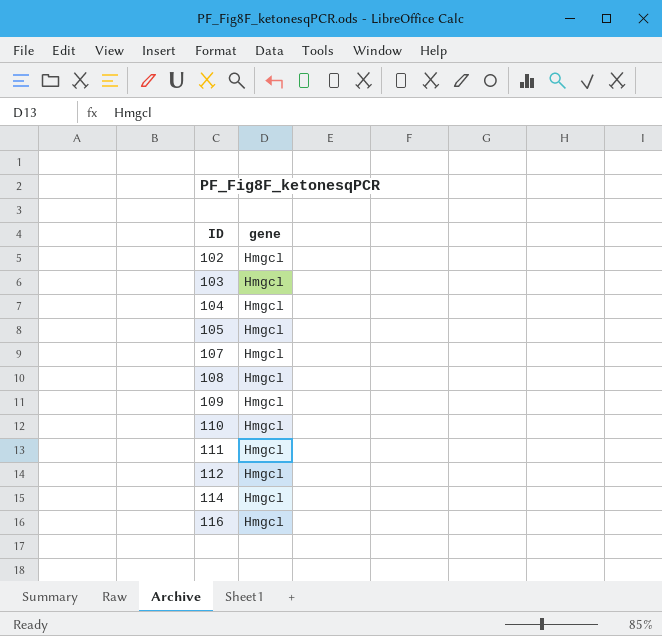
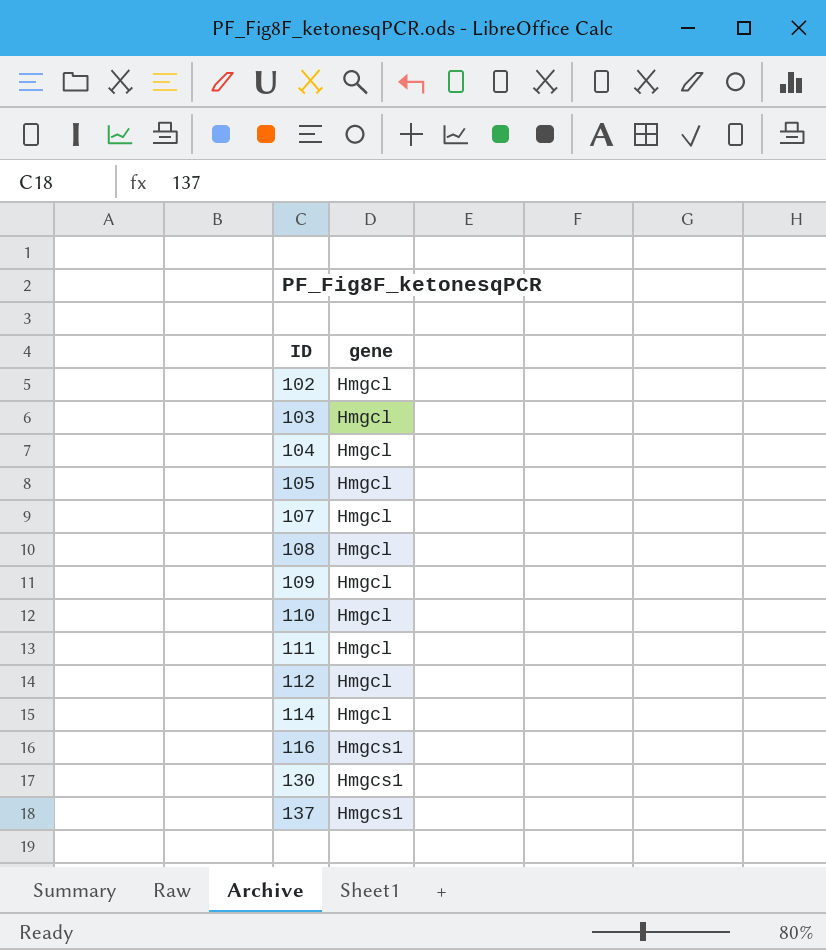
116 | gene: Hmgcl -> Hmgcs1
row 130: none -> Hmgcs1
row 137: none -> Hmgcs1

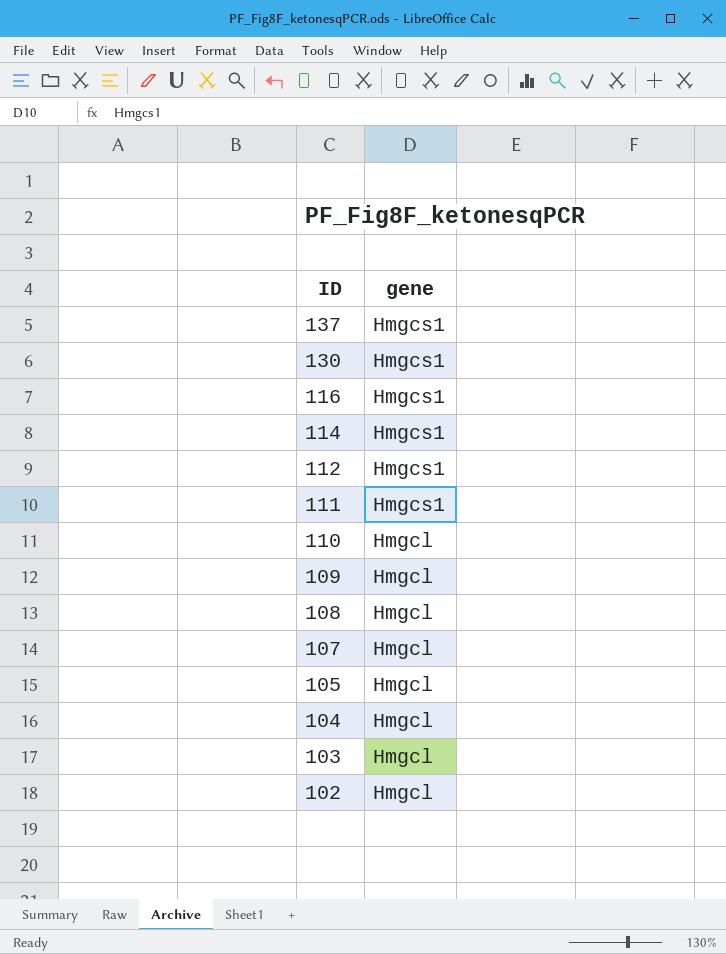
row order: ID ascending -> ID descending
114 | gene: Hmgcl -> Hmgcs1
112 | gene: Hmgcl -> Hmgcs1
111 | gene: Hmgcl -> Hmgcs1

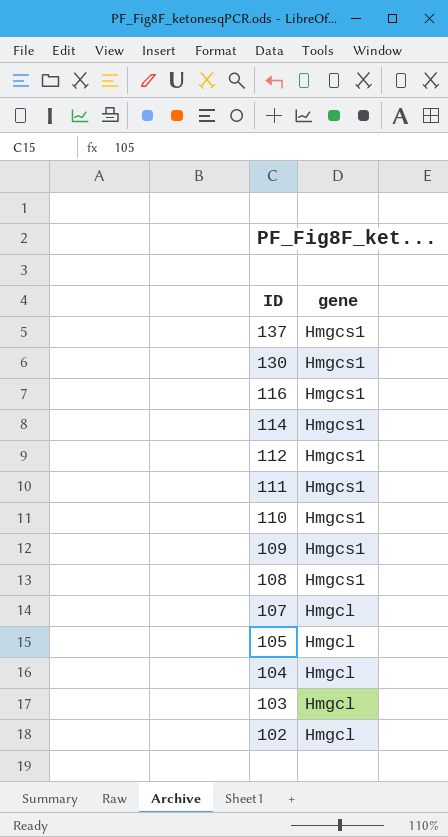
110 | gene: Hmgcl -> Hmgcs1
109 | gene: Hmgcl -> Hmgcs1
108 | gene: Hmgcl -> Hmgcs1

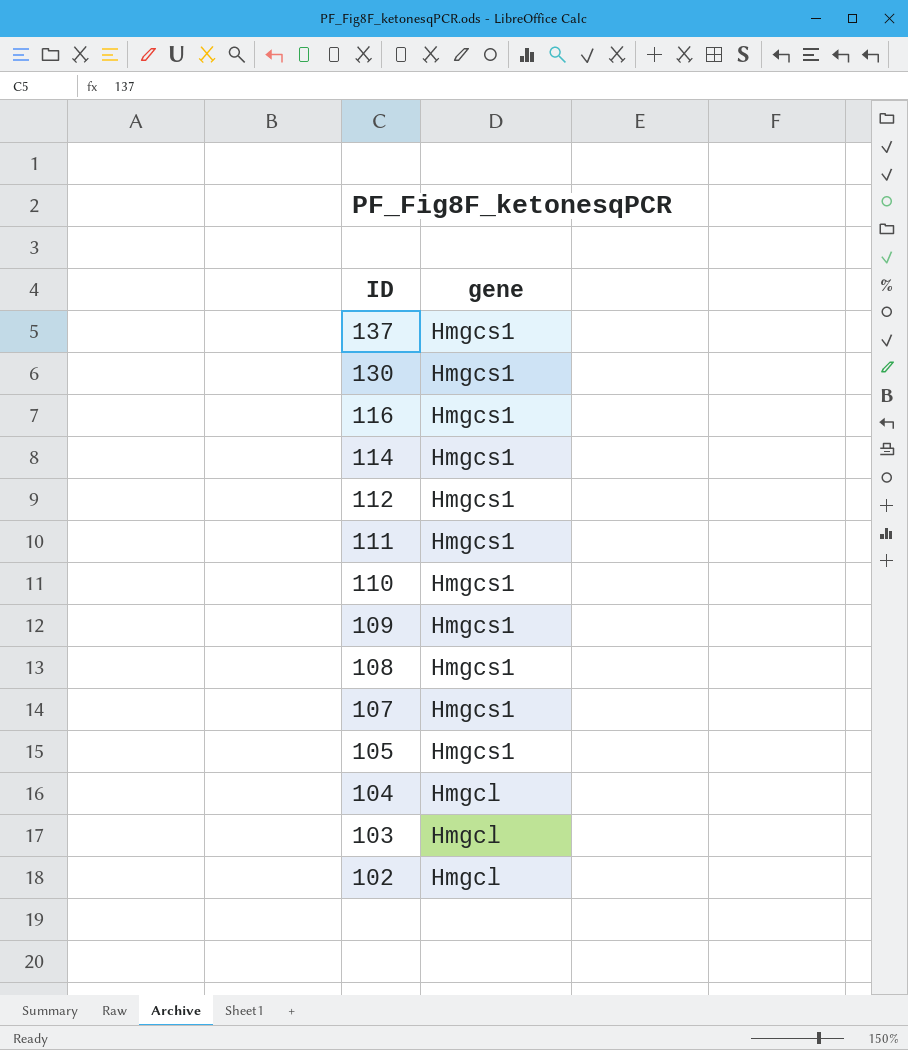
107 | gene: Hmgcl -> Hmgcs1
105 | gene: Hmgcl -> Hmgcs1

